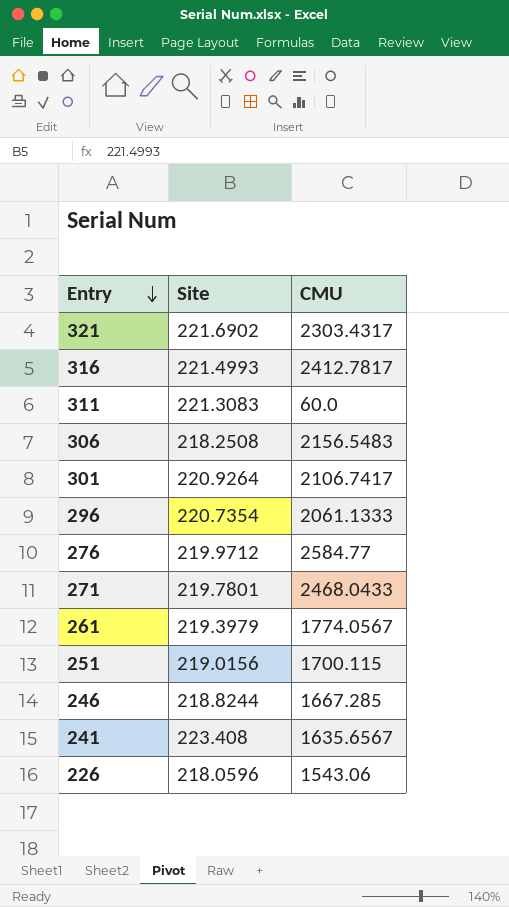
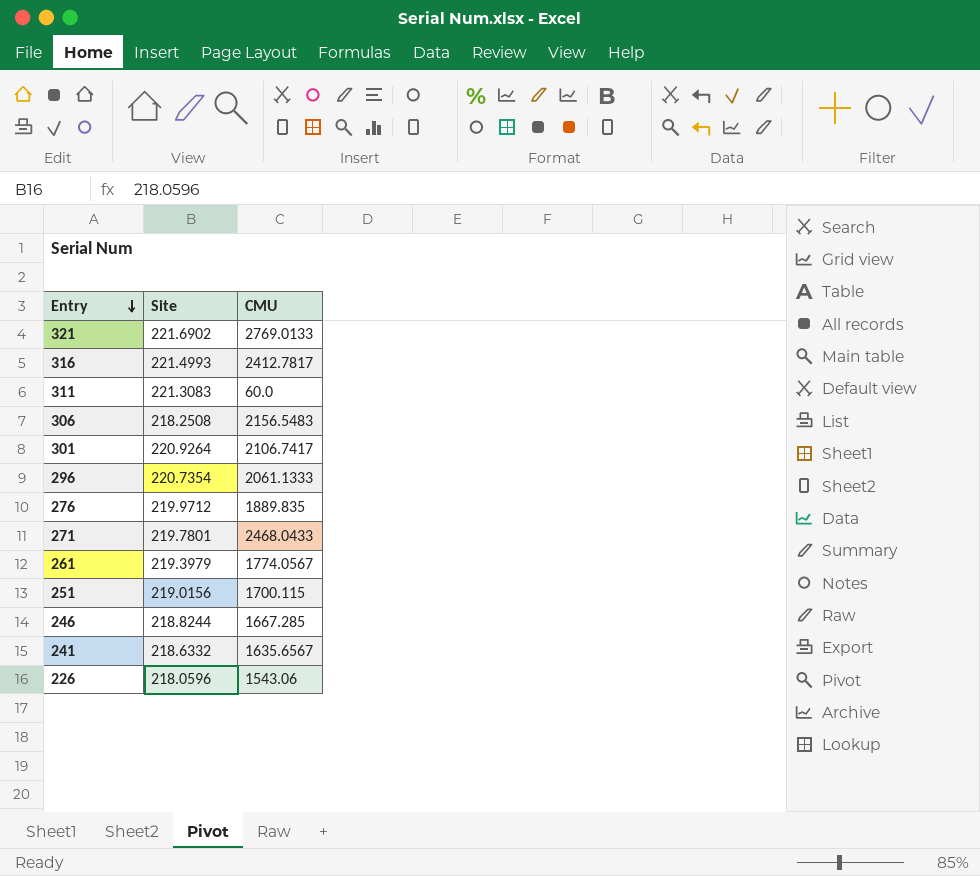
321 | CMU: 2303.4317 -> 2769.0133
276 | CMU: 2584.77 -> 1889.835
241 | Site: 223.408 -> 218.6332

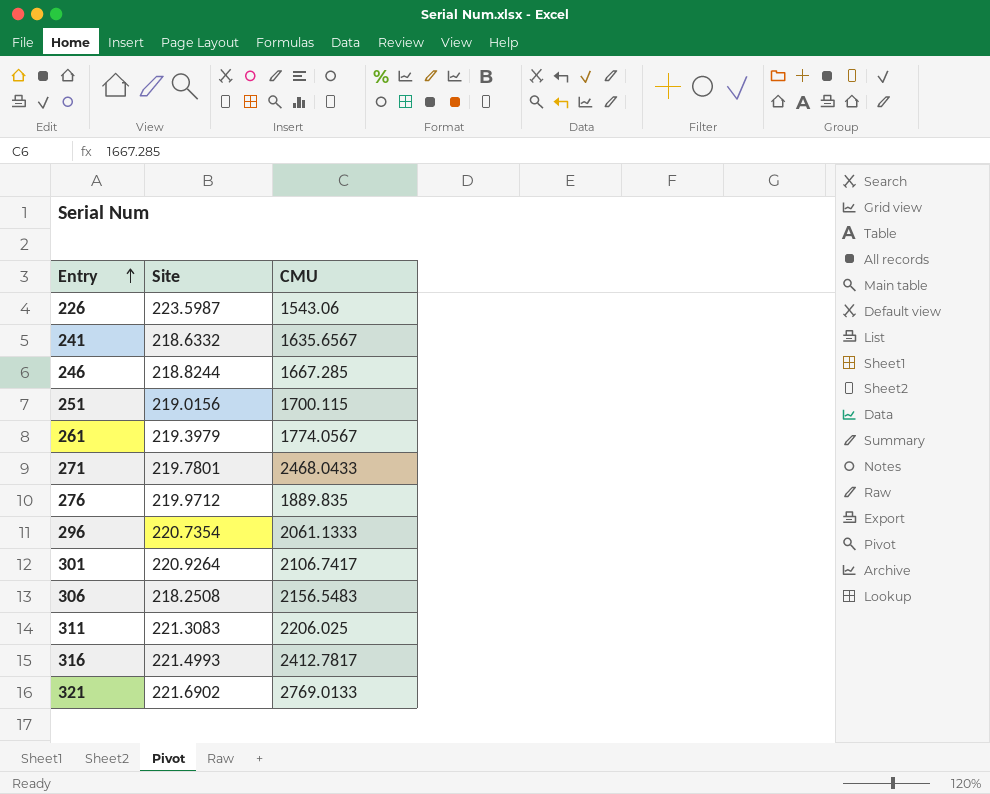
row order: Entry descending -> Entry ascending
226 | Site: 218.0596 -> 223.5987
311 | CMU: 60.0 -> 2206.025

